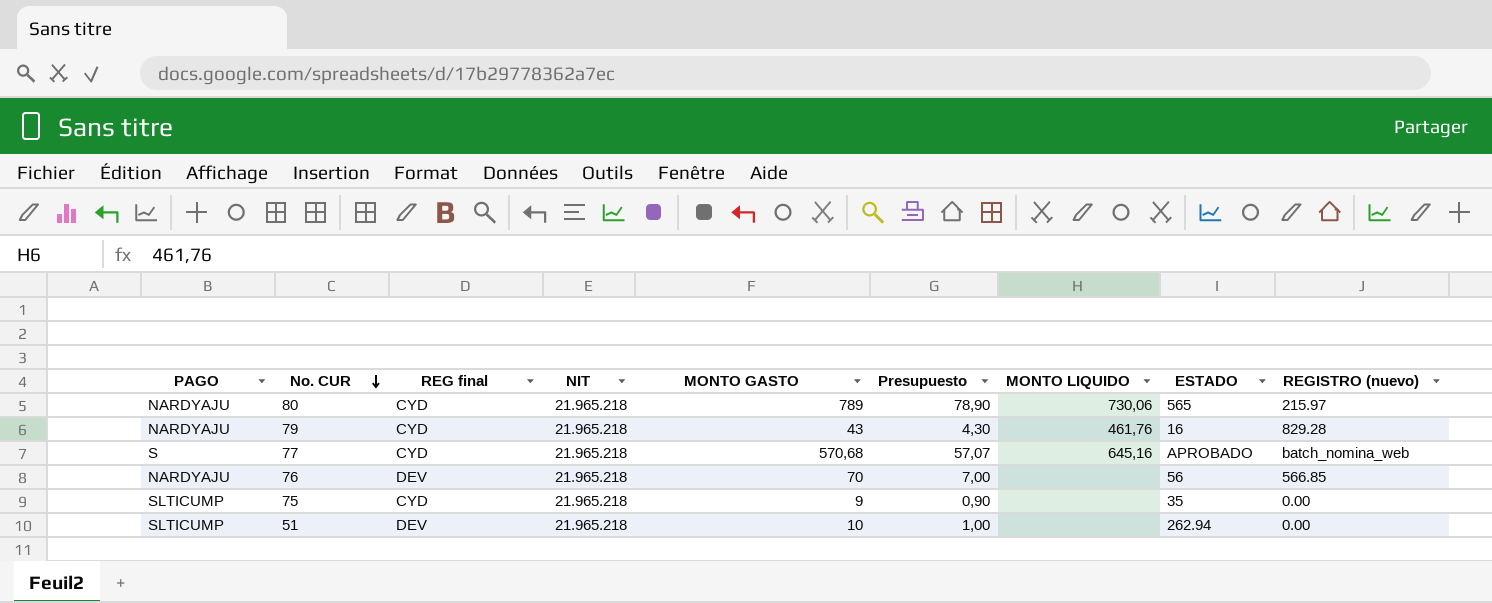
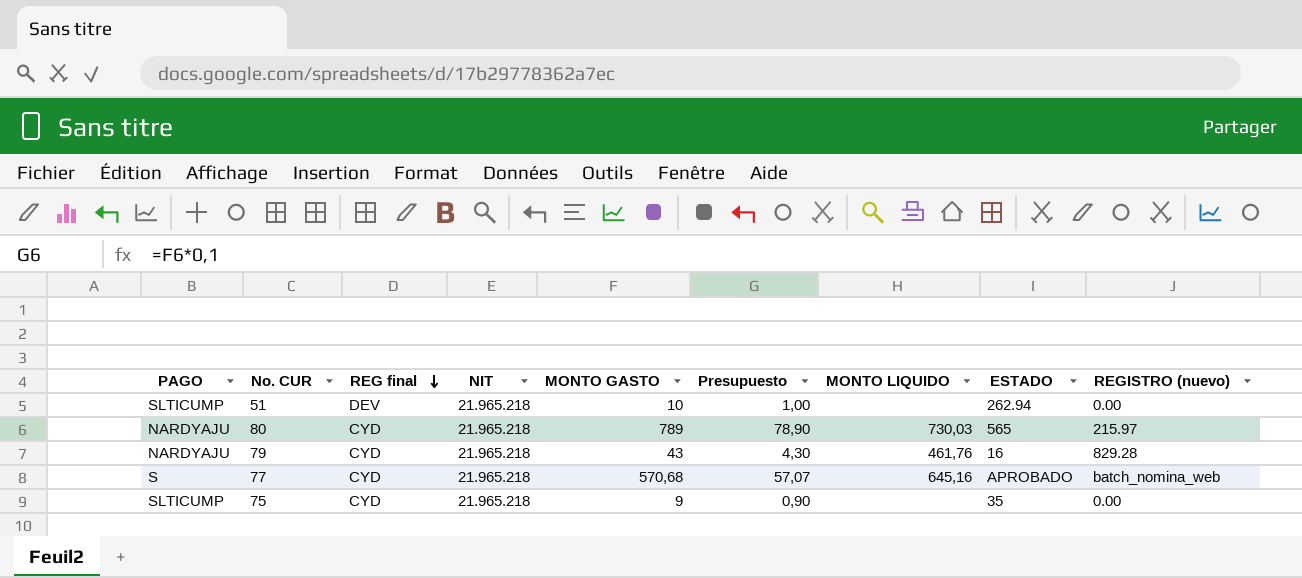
row order: No. CUR descending -> REG final descending
row 76: NARDYAJU | DEV | 21.965.218 | 70 | 7,00 | none | 56 | 566.85 -> none
80 | MONTO LIQUIDO: 730,06 -> 730,03

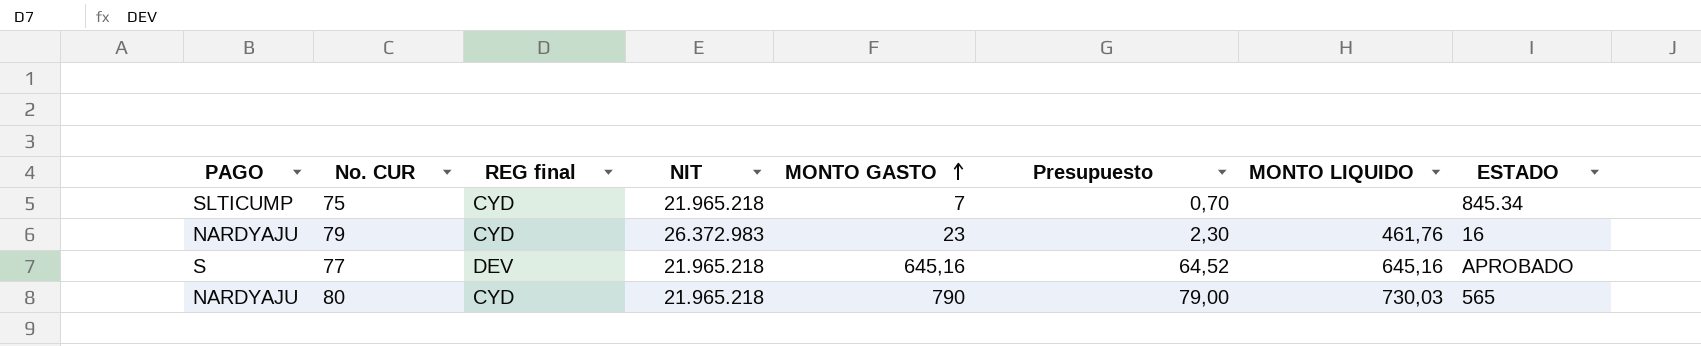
row order: REG final descending -> MONTO GASTO ascending
column REGISTRO (nuevo) | position: 9 -> none
row 51: SLTICUMP | DEV | 21.965.218 | 10 | 1,00 | none | 262.94 | 0.00 -> none
75 | MONTO GASTO: 9 -> 7
75 | Presupuesto: 0,90 -> 0,70
75 | ESTADO: 35 -> 845.34
79 | NIT: 21.965.218 -> 26.372.983
79 | MONTO GASTO: 43 -> 23
79 | Presupuesto: 4,30 -> 2,30
77 | REG final: CYD -> DEV
77 | MONTO GASTO: 570,68 -> 645,16
77 | Presupuesto: 57,07 -> 64,52
80 | MONTO GASTO: 789 -> 790
80 | Presupuesto: 78,90 -> 79,00

